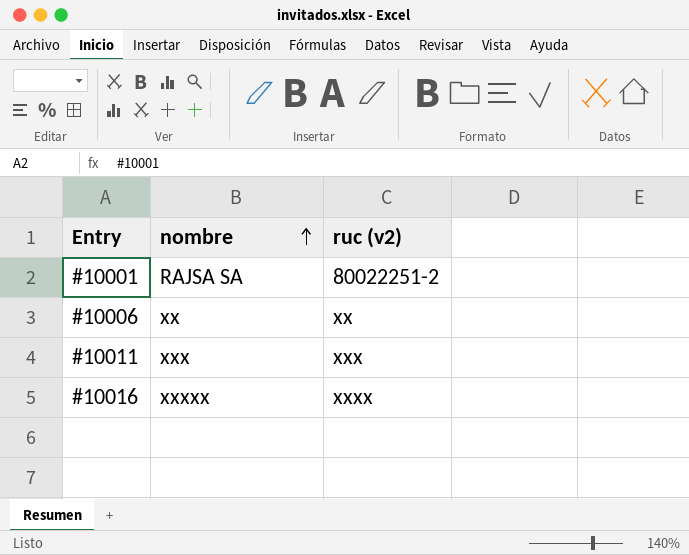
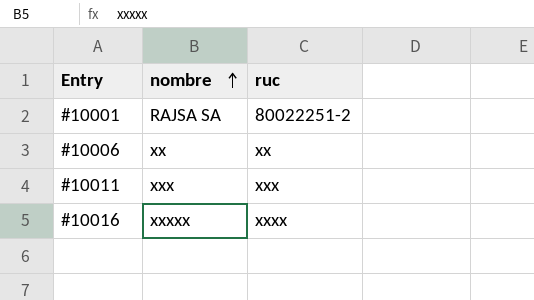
column name: ruc (v2) -> ruc

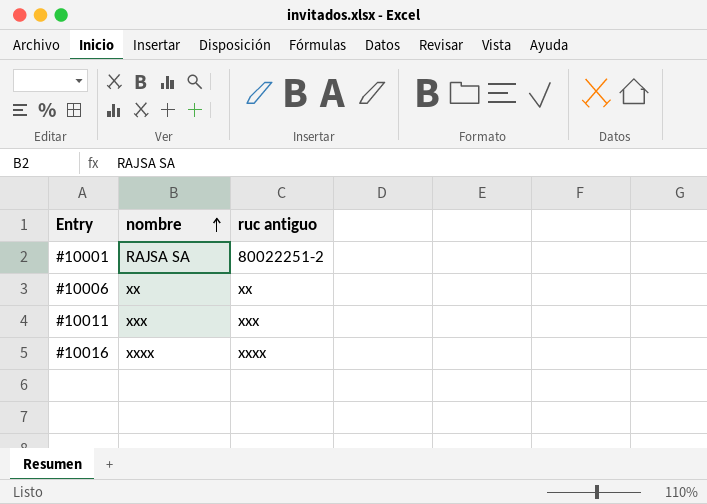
column name: ruc -> ruc antiguo
#10016 | nombre: xxxxx -> xxxx

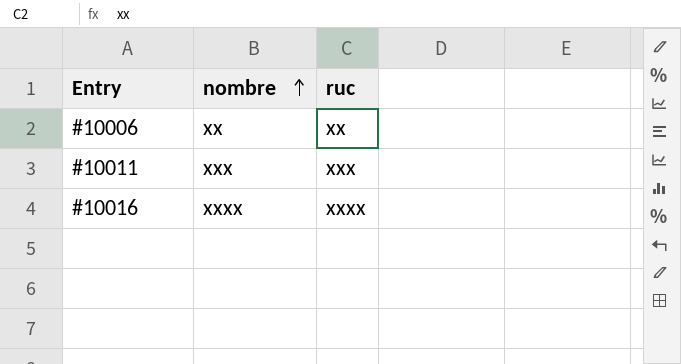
column name: ruc antiguo -> ruc
row #10001: RAJSA SA | 80022251-2 -> none

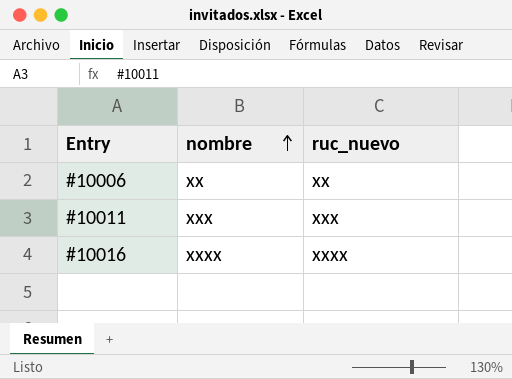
column name: ruc -> ruc_nuevo

